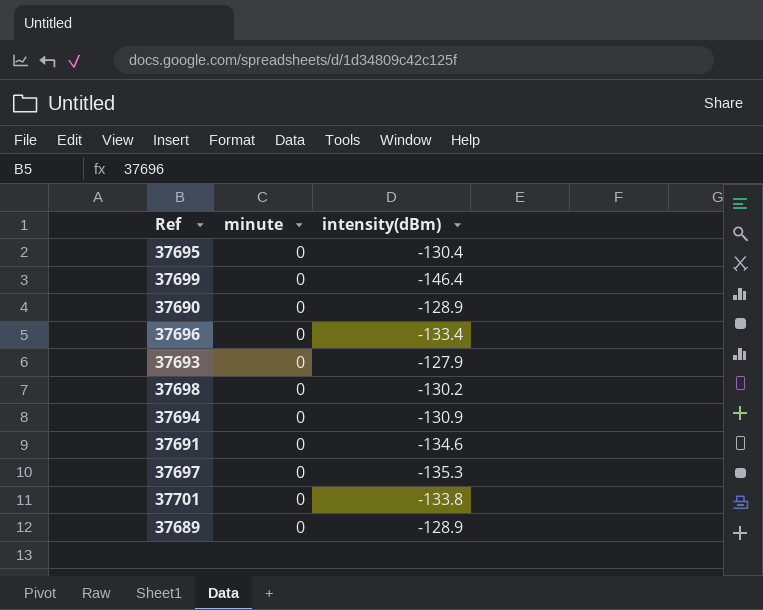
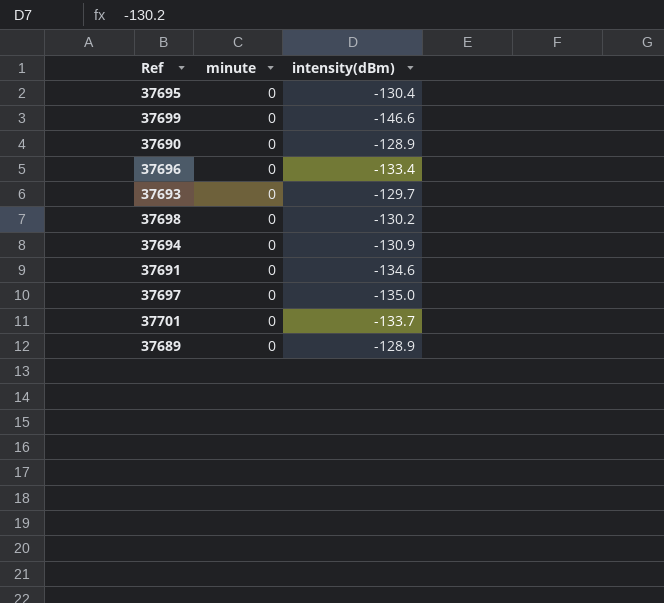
37699 | intensity(dBm): -146.4 -> -146.6
37693 | intensity(dBm): -127.9 -> -129.7
37697 | intensity(dBm): -135.3 -> -135.0
37701 | intensity(dBm): -133.8 -> -133.7

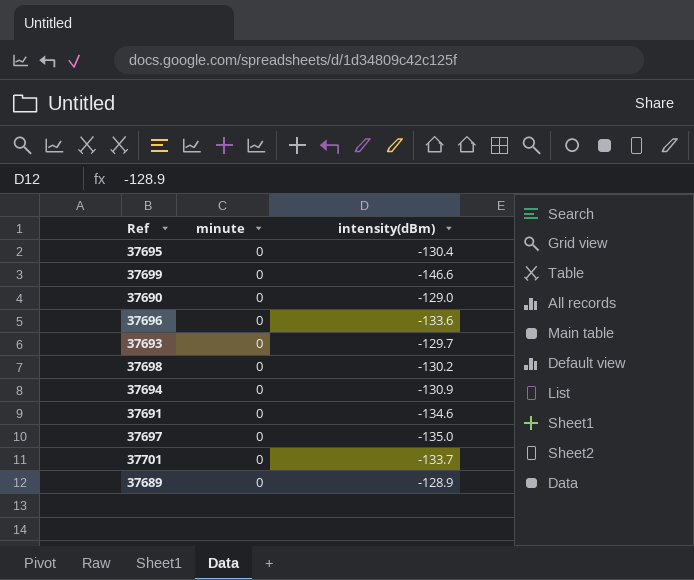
37690 | intensity(dBm): -128.9 -> -129.0
37696 | intensity(dBm): -133.4 -> -133.6

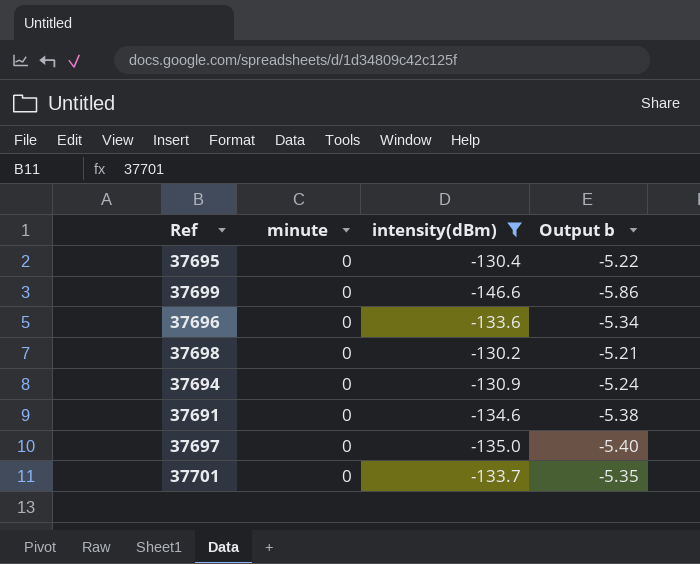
filter: none -> intensity(dBm) <= -130.2
column Output b | formula: none -> [intensity(dBm)] * 0.04

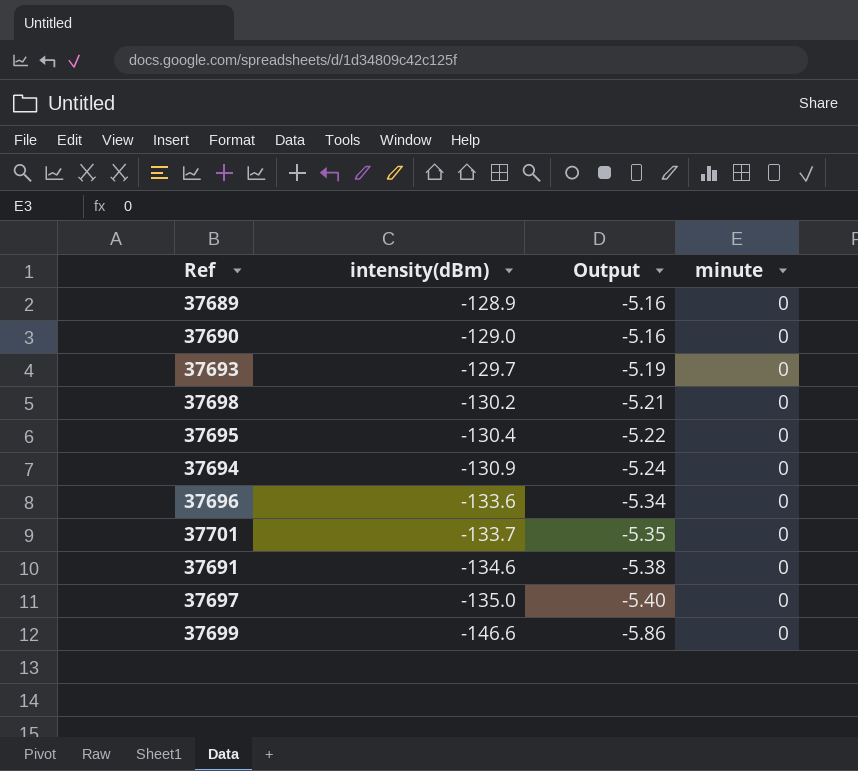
filter: intensity(dBm) <= -130.2 -> none
row order: none -> intensity(dBm) descending
column name: Output b -> Output
column minute | position: 2 -> 4

